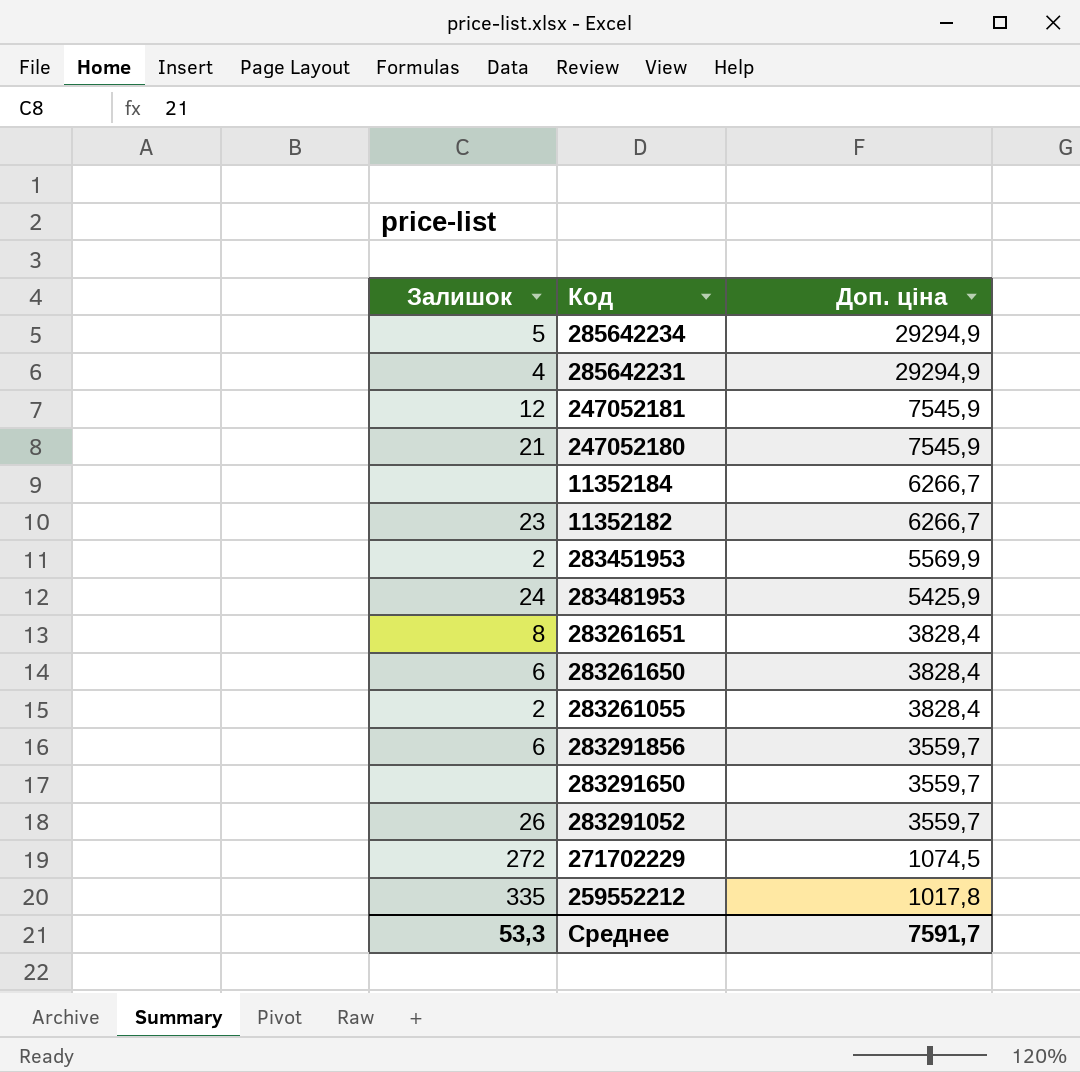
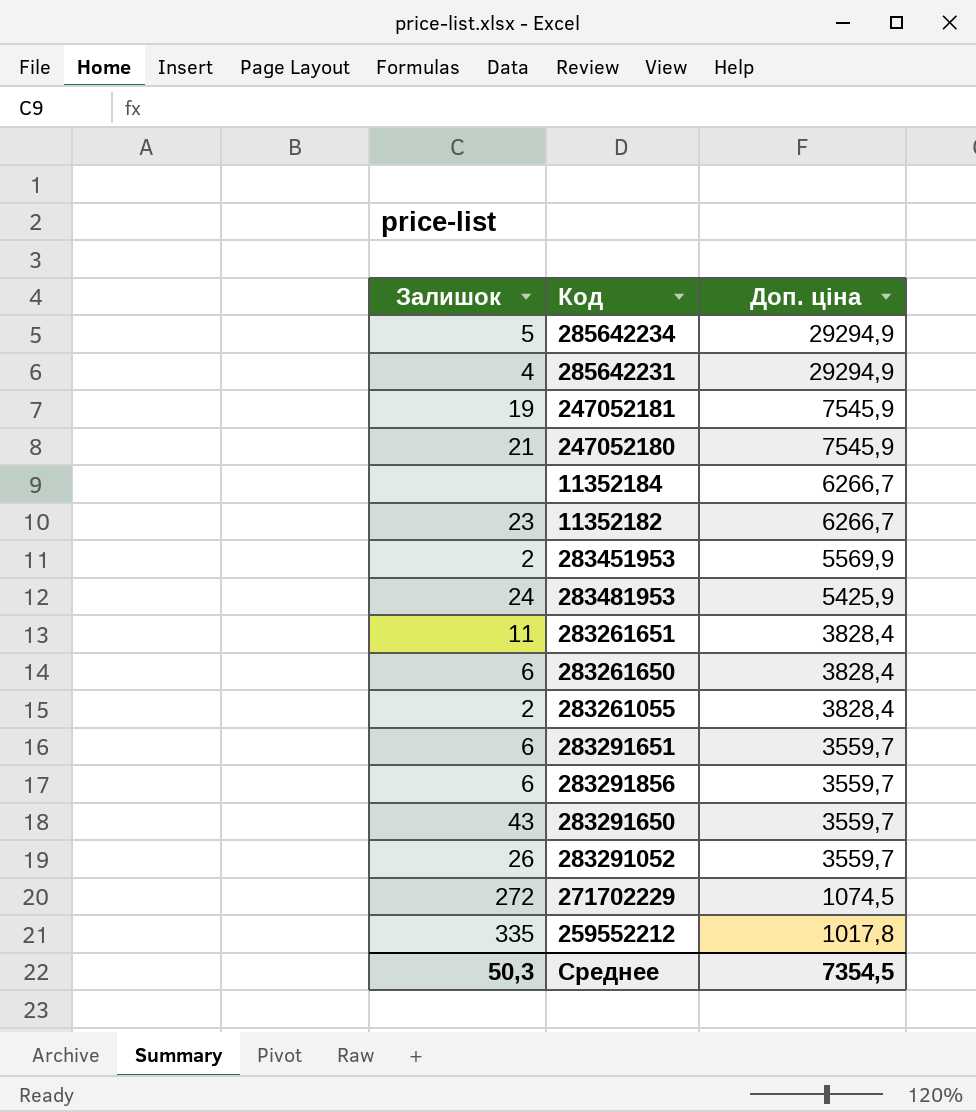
247052181 | Залишок: 12 -> 19
283261651 | Залишок: 8 -> 11
row 283291651: none -> 6 | 3559,7
283291650 | Залишок: none -> 43
Среднее | Залишок: 53,3 -> 50,3
Среднее | Доп. ціна: 7591,7 -> 7354,5

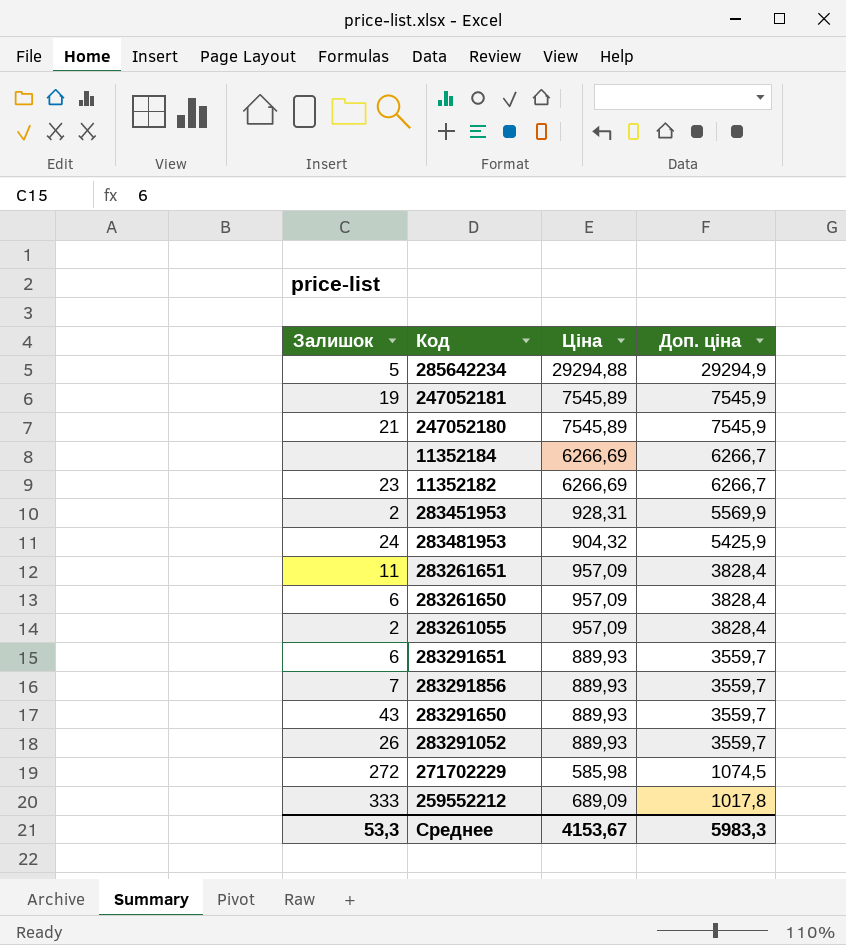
column Ціна | position: none -> 3
row 285642231: 4 | 29294,9 -> none
283291856 | Залишок: 6 -> 7
259552212 | Залишок: 335 -> 333
Среднее | Залишок: 50,3 -> 53,3
Среднее | Доп. ціна: 7354,5 -> 5983,3

